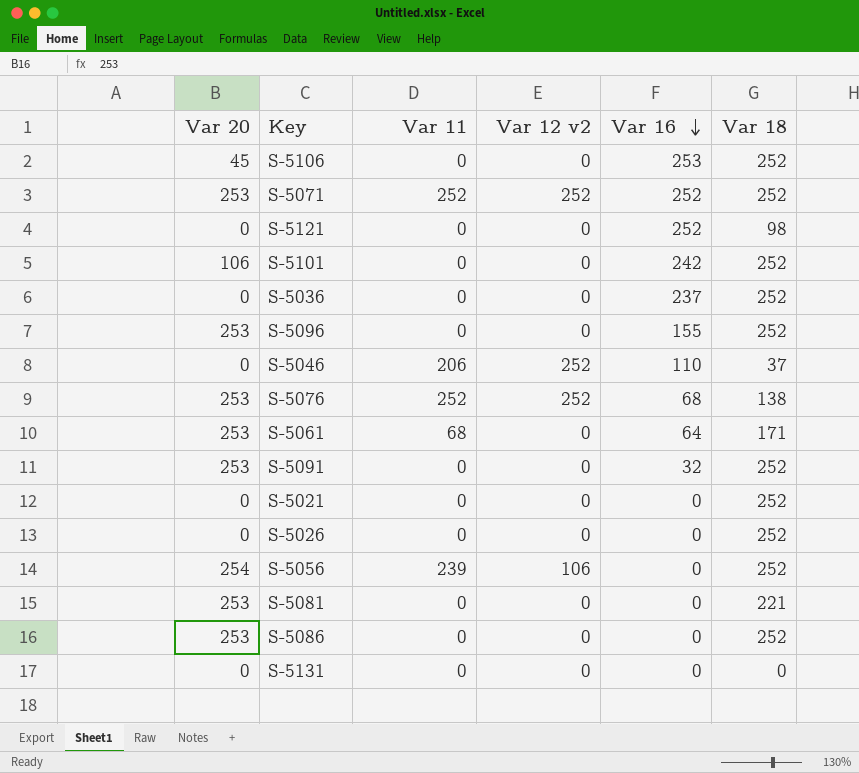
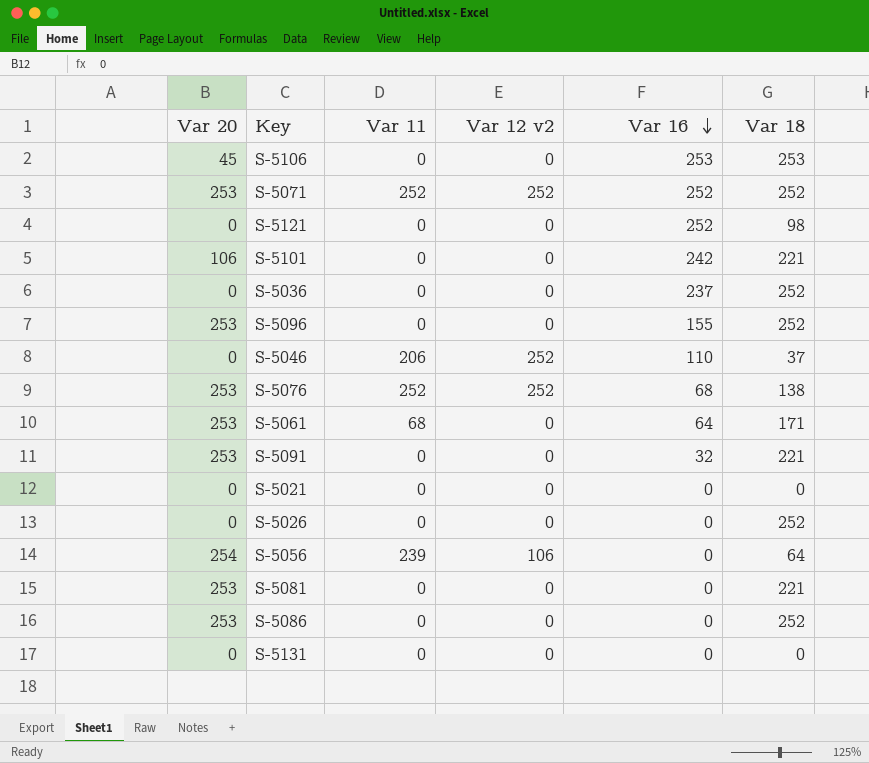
S-5106 | Var 18: 252 -> 253
S-5101 | Var 18: 252 -> 221
S-5091 | Var 18: 252 -> 221
S-5021 | Var 18: 252 -> 0
S-5056 | Var 18: 252 -> 64

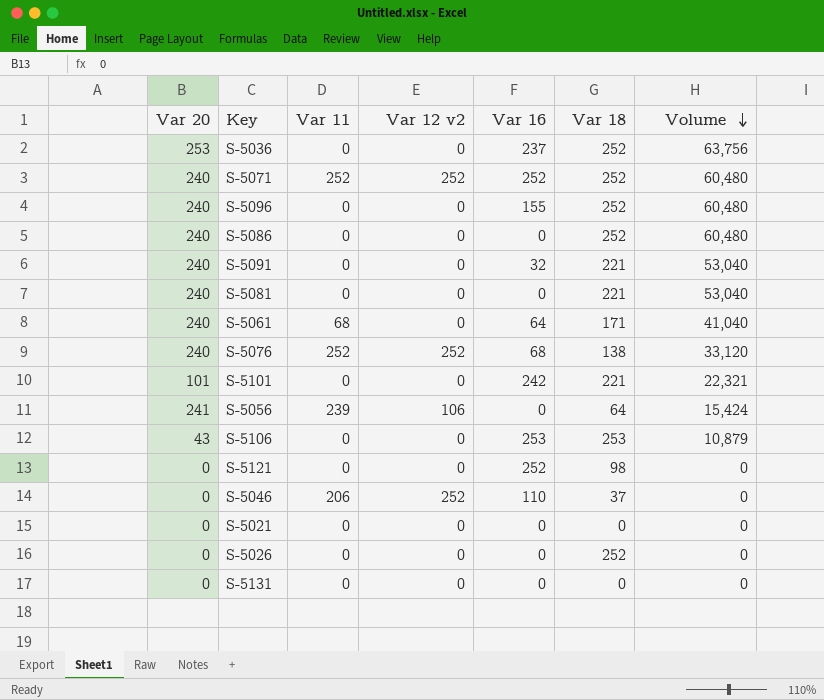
row order: Var 16 descending -> Volume descending
column Volume | formula: none -> [Var 20] * [Var 18]
S-5036 | Var 20: 0 -> 253
S-5071 | Var 20: 253 -> 240
S-5096 | Var 20: 253 -> 240
S-5086 | Var 20: 253 -> 240
S-5091 | Var 20: 253 -> 240
S-5081 | Var 20: 253 -> 240
S-5061 | Var 20: 253 -> 240
S-5076 | Var 20: 253 -> 240
S-5101 | Var 20: 106 -> 101
S-5056 | Var 20: 254 -> 241
S-5106 | Var 20: 45 -> 43

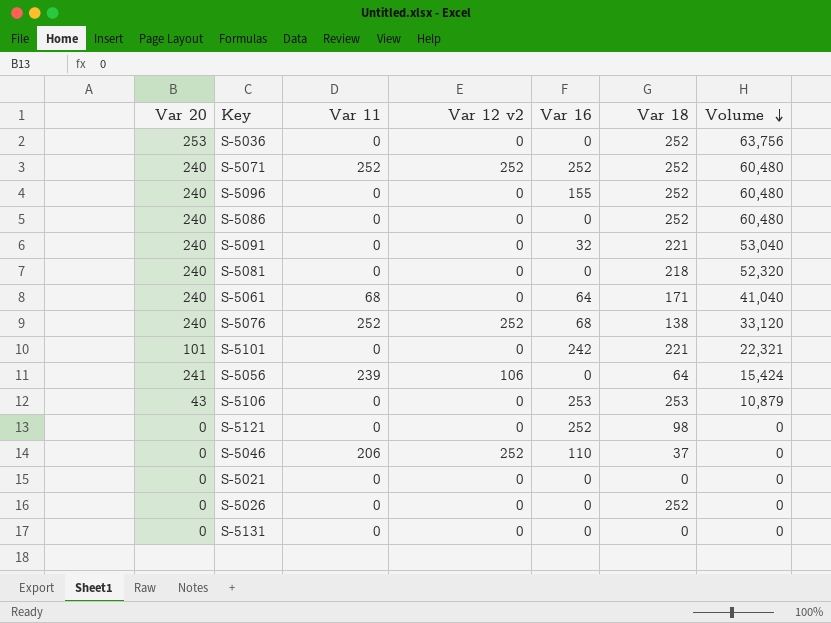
S-5036 | Var 16: 237 -> 0
S-5081 | Var 18: 221 -> 218
S-5081 | Volume: 53,040 -> 52,320

